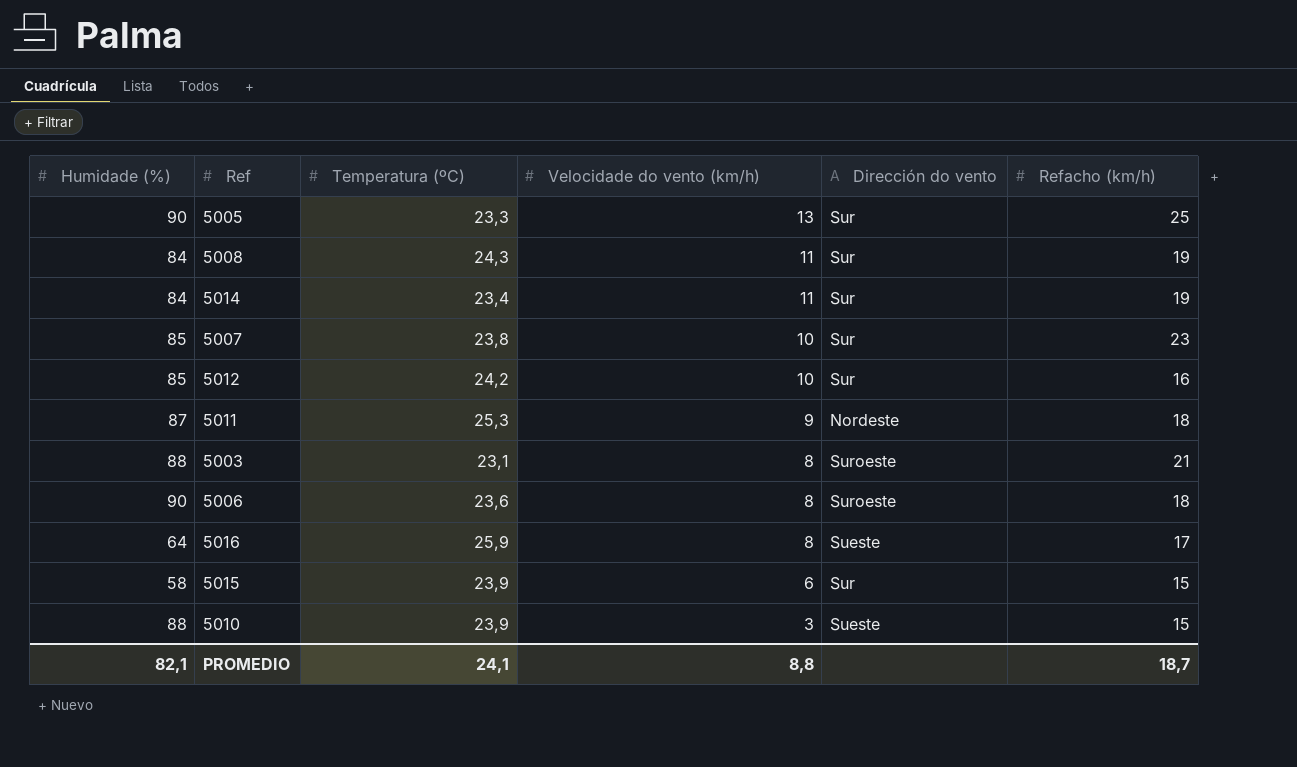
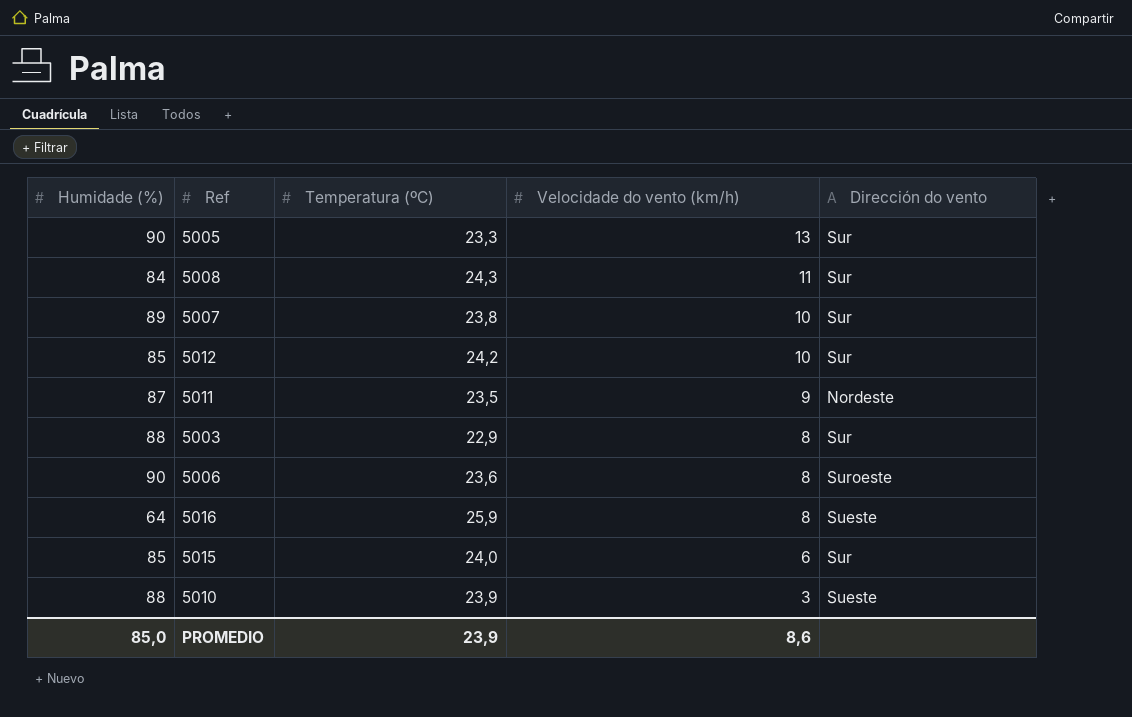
column Refacho (km/h) | position: 6 -> none
row 5014: 84 | 23,4 | 11 | Sur | 19 -> none
5007 | Humidade (%): 85 -> 89
5011 | Temperatura (ºC): 25,3 -> 23,5
5003 | Temperatura (ºC): 23,1 -> 22,9
5003 | Dirección do vento: Suroeste -> Sur
5015 | Humidade (%): 58 -> 85
5015 | Temperatura (ºC): 23,9 -> 24,0
PROMEDIO | Humidade (%): 82,1 -> 85,0
PROMEDIO | Temperatura (ºC): 24,1 -> 23,9
PROMEDIO | Velocidade do vento (km/h): 8,8 -> 8,6

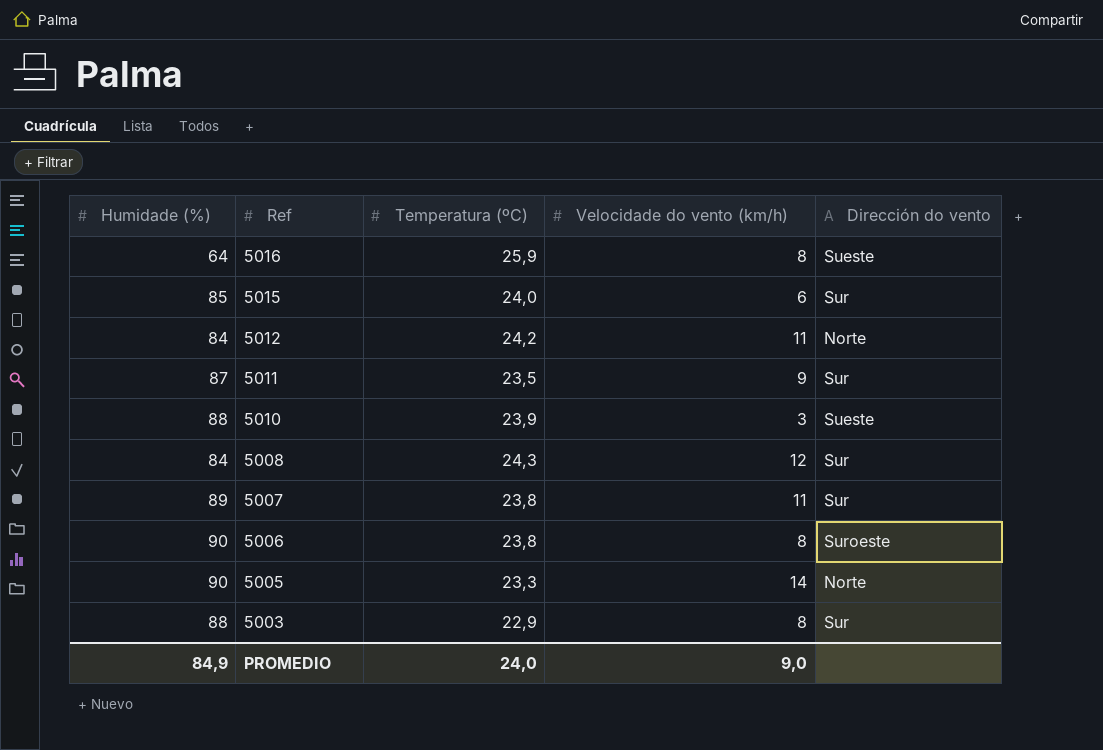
row order: Velocidade do vento (km/h) descending -> Ref descending
5012 | Humidade (%): 85 -> 84
5012 | Velocidade do vento (km/h): 10 -> 11
5012 | Dirección do vento: Sur -> Norte
5011 | Dirección do vento: Nordeste -> Sur
5008 | Velocidade do vento (km/h): 11 -> 12
5007 | Velocidade do vento (km/h): 10 -> 11
5006 | Temperatura (ºC): 23,6 -> 23,8
5005 | Velocidade do vento (km/h): 13 -> 14
5005 | Dirección do vento: Sur -> Norte
PROMEDIO | Humidade (%): 85,0 -> 84,9
PROMEDIO | Temperatura (ºC): 23,9 -> 24,0
PROMEDIO | Velocidade do vento (km/h): 8,6 -> 9,0

